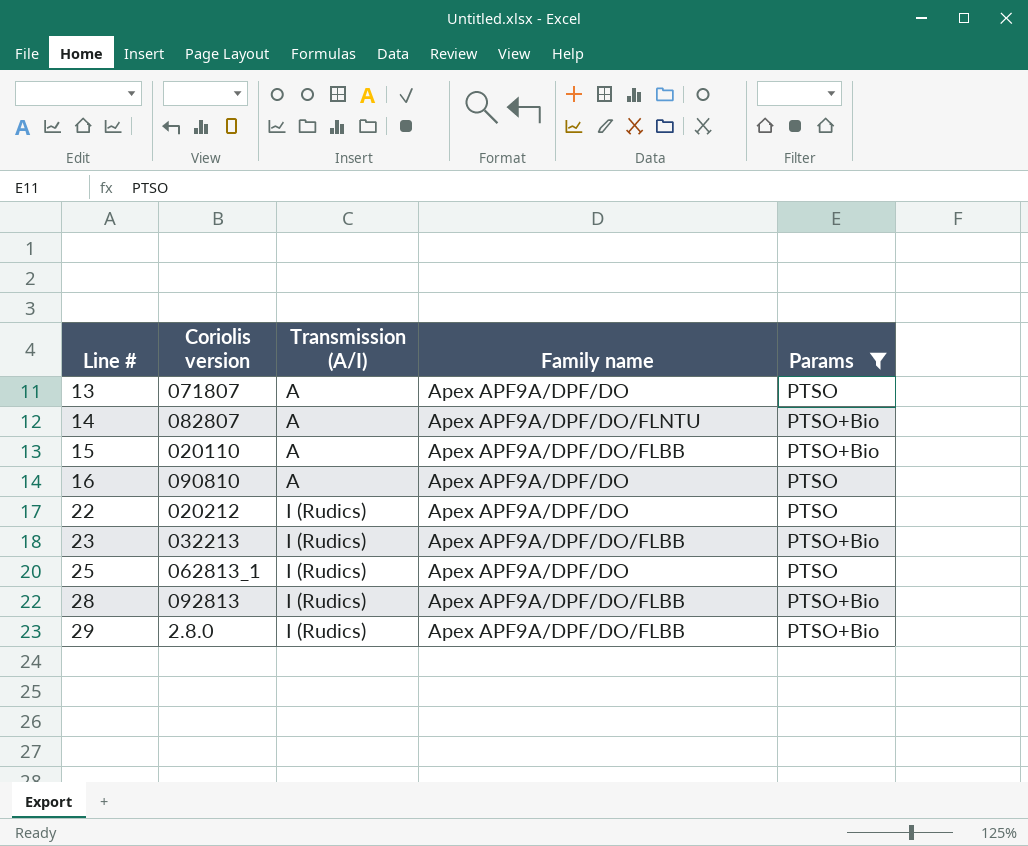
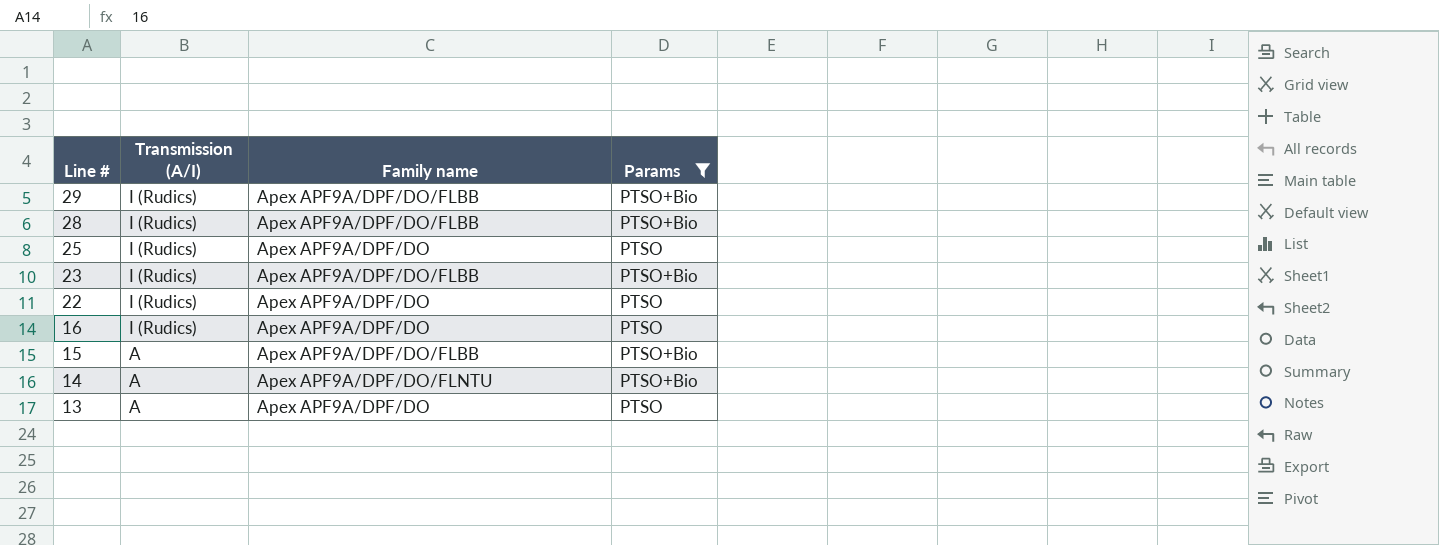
row order: Line # ascending -> Line # descending
column Coriolis version | position: 2 -> none
16 | Transmission (A/I): A -> I (Rudics)

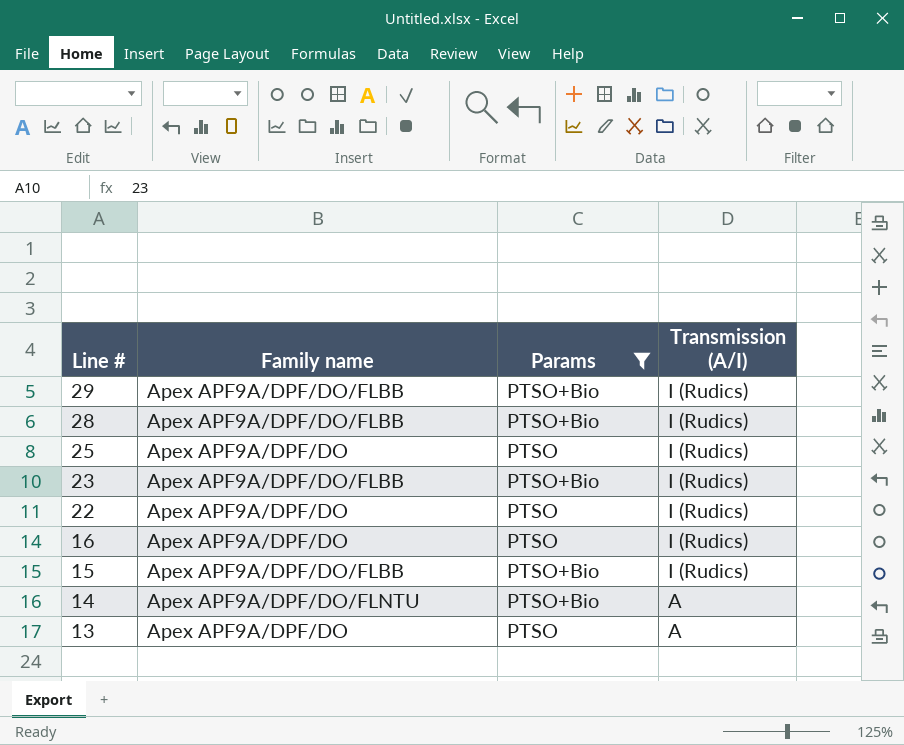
column Transmission (A/I) | position: 2 -> 4
15 | Transmission (A/I): A -> I (Rudics)

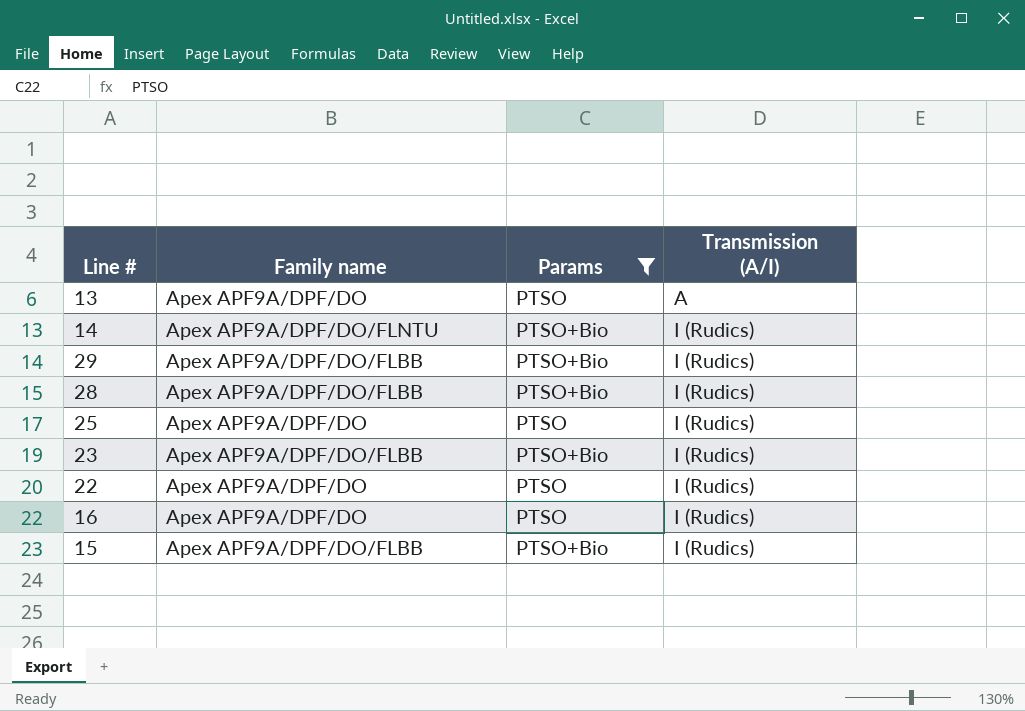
row order: Line # descending -> Transmission (A/I) ascending
14 | Transmission (A/I): A -> I (Rudics)

